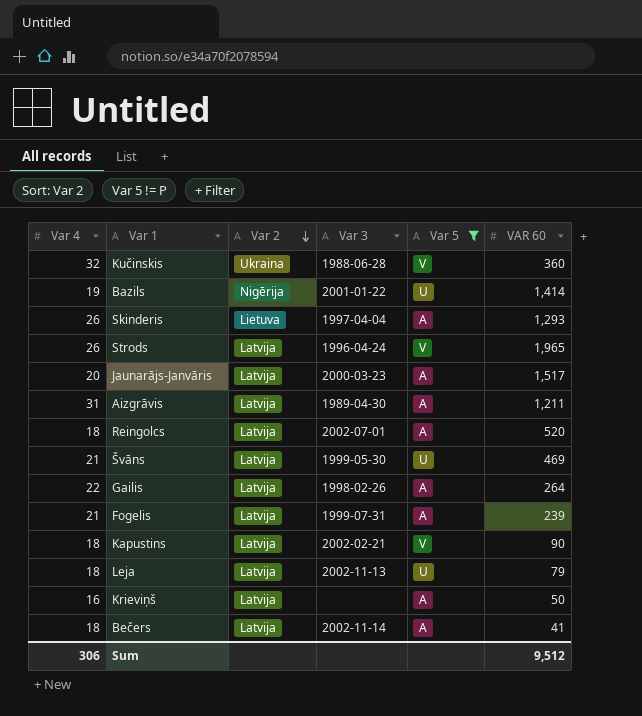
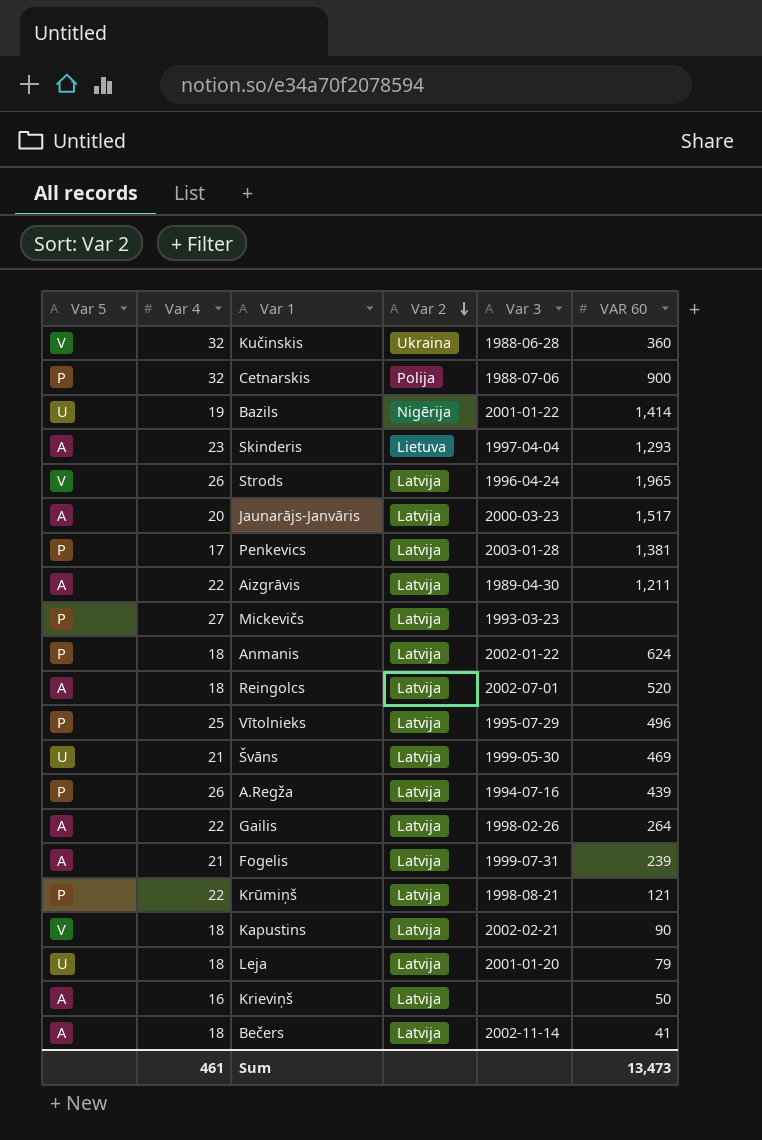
filter: Var 5 != P -> none
column Var 5 | position: 5 -> 1
Skinderis | Var 4: 26 -> 23
Aizgrāvis | Var 4: 31 -> 22
Leja | Var 3: 2002-11-13 -> 2001-01-20
Sum | Var 4: 306 -> 461
Sum | VAR 60: 9,512 -> 13,473

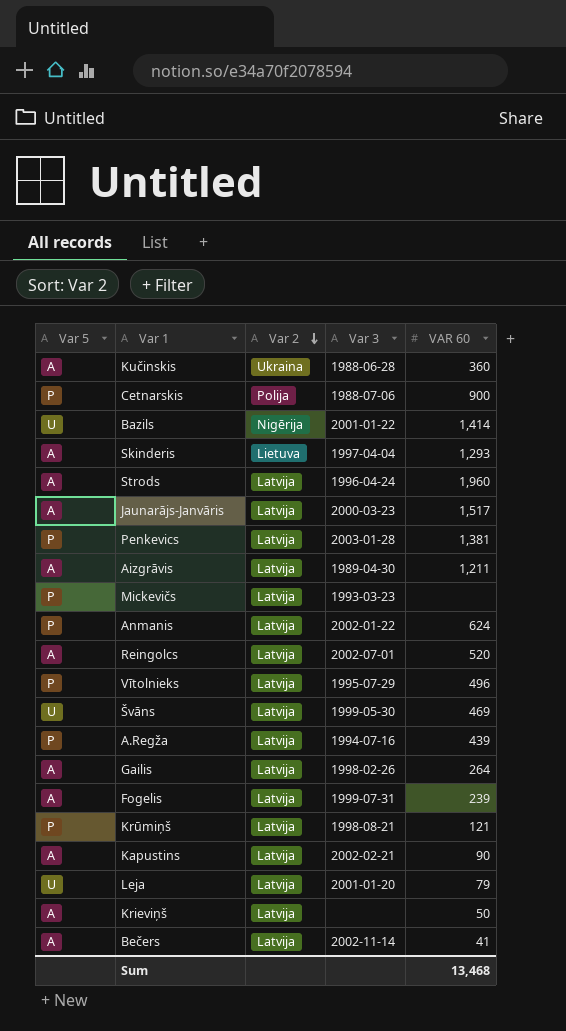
column Var 4 | position: 2 -> none
Kučinskis | Var 5: V -> A
Strods | Var 5: V -> A
Strods | VAR 60: 1,965 -> 1,960
Kapustins | Var 5: V -> A
Sum | VAR 60: 13,473 -> 13,468

